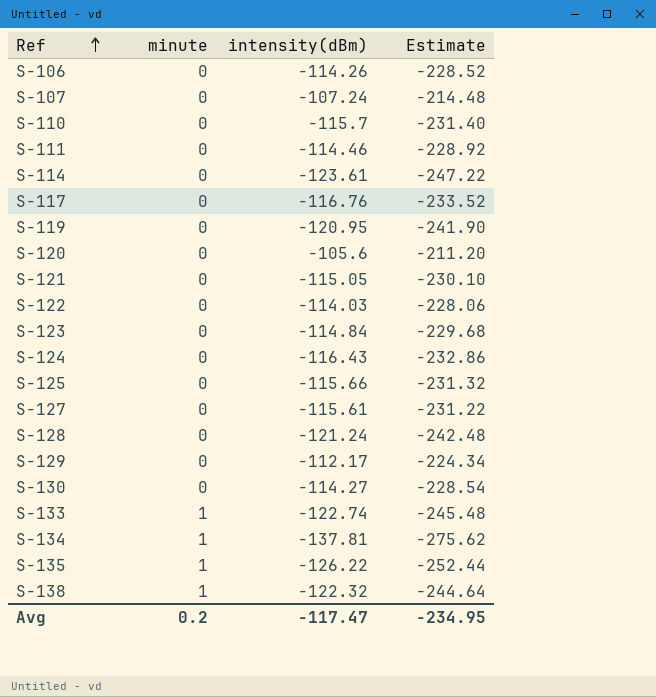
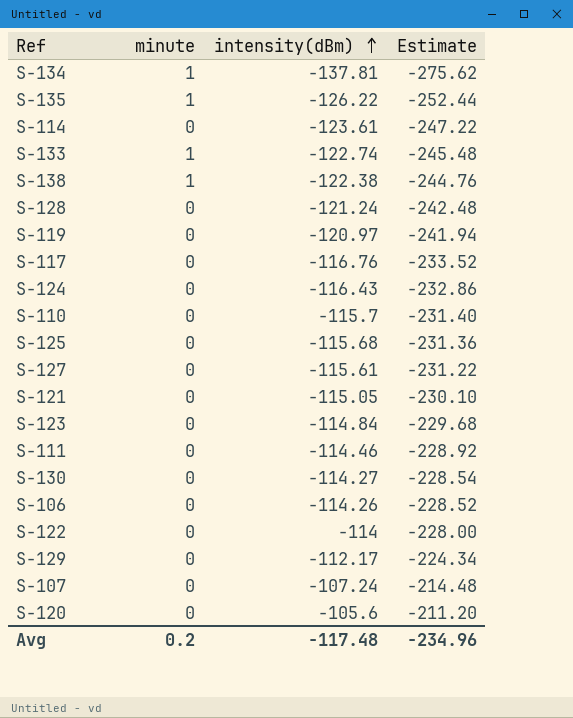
row order: Ref ascending -> intensity(dBm) ascending
S-138 | intensity(dBm): -122.32 -> -122.38
S-138 | Estimate: -244.64 -> -244.76
S-119 | intensity(dBm): -120.95 -> -120.97
S-119 | Estimate: -241.90 -> -241.94
S-125 | intensity(dBm): -115.66 -> -115.68
S-125 | Estimate: -231.32 -> -231.36
S-122 | intensity(dBm): -114.03 -> -114
S-122 | Estimate: -228.06 -> -228.00
Avg | intensity(dBm): -117.47 -> -117.48
Avg | Estimate: -234.95 -> -234.96

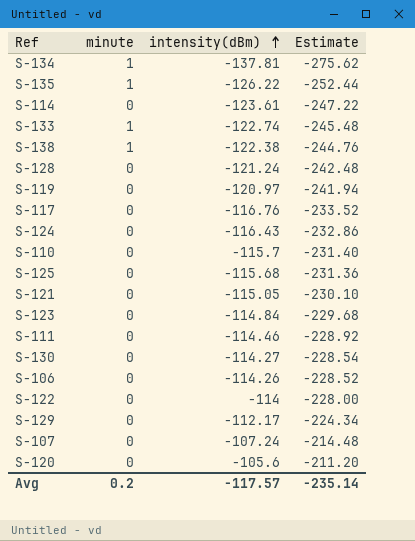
row S-127: 0 | -115.61 | -231.22 -> none
Avg | intensity(dBm): -117.48 -> -117.57
Avg | Estimate: -234.96 -> -235.14

